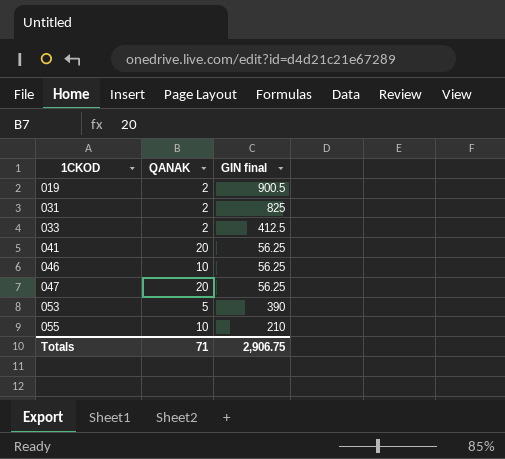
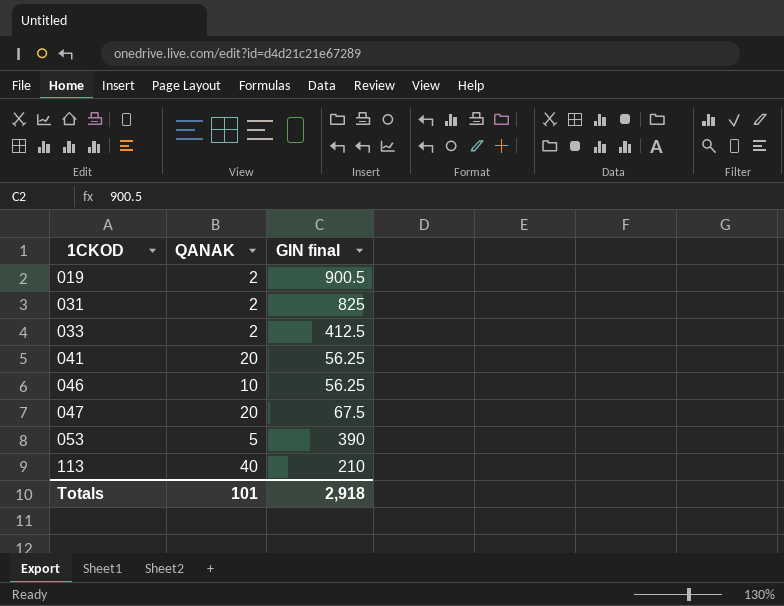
row 055: 10 | 210 -> none
047 | GIN final: 56.25 -> 67.5
row 113: none -> 40 | 210
Totals | QANAK: 71 -> 101
Totals | GIN final: 2,906.75 -> 2,918

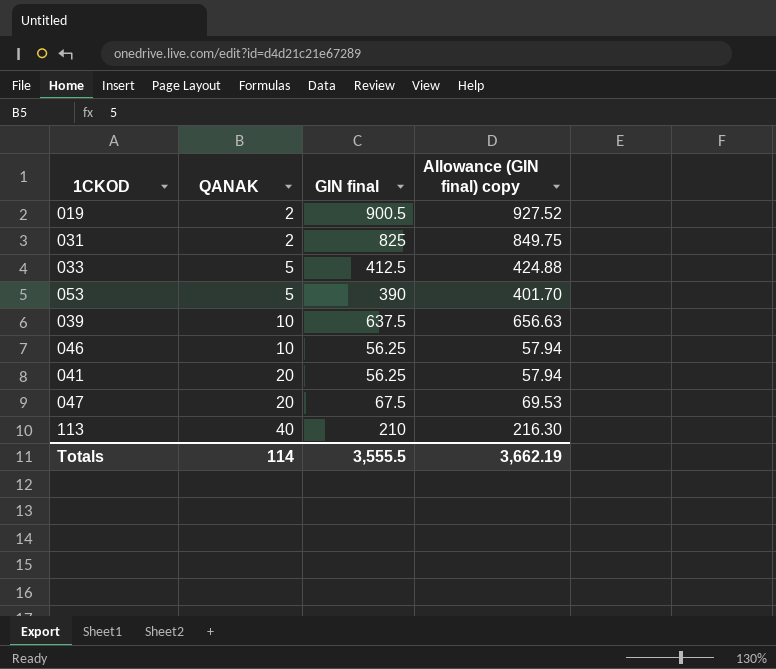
row order: 1CKOD ascending -> QANAK ascending
column Allowance (GIN final) copy | formula: none -> [GIN final] * 1.03
033 | QANAK: 2 -> 5
row 039: none -> 10 | 637.5 | 656.63
Totals | QANAK: 101 -> 114
Totals | GIN final: 2,918 -> 3,555.5

